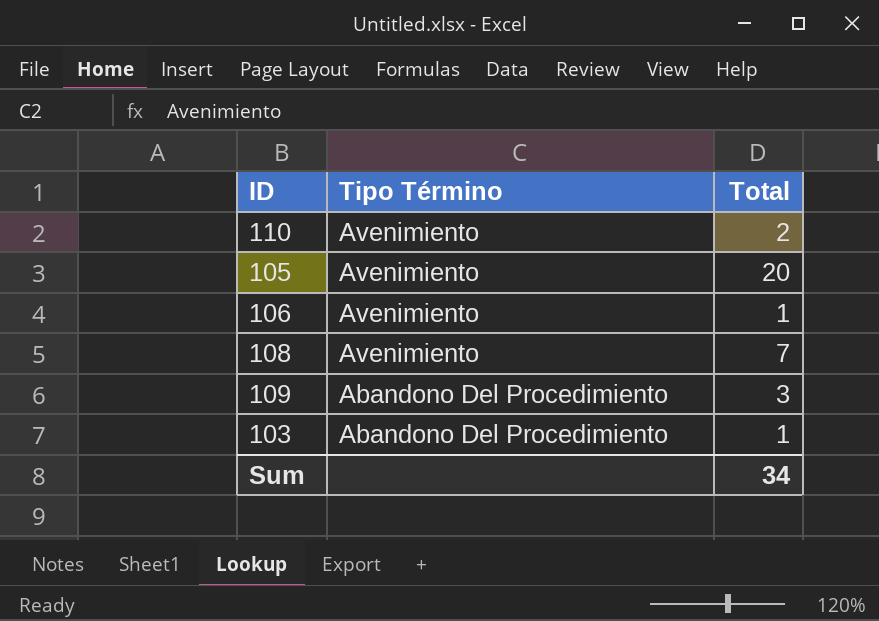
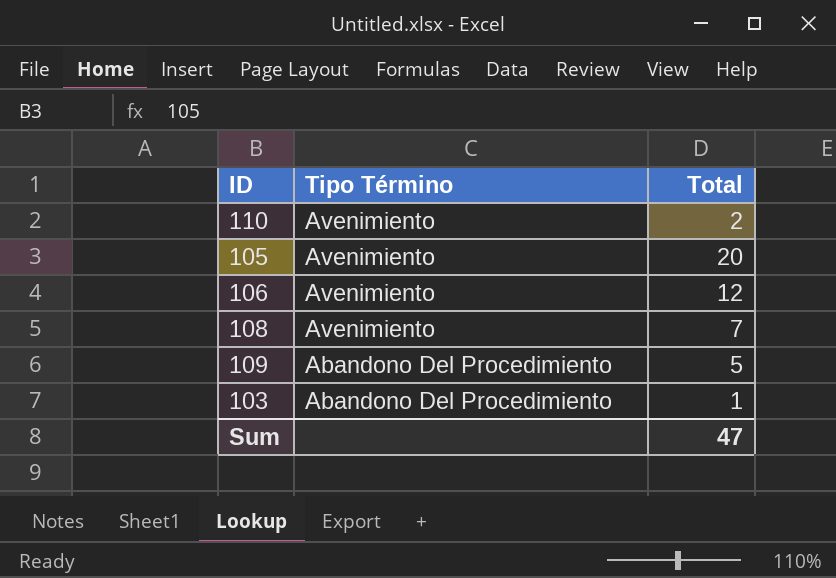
106 | Total: 1 -> 12
109 | Total: 3 -> 5
Sum | Total: 34 -> 47

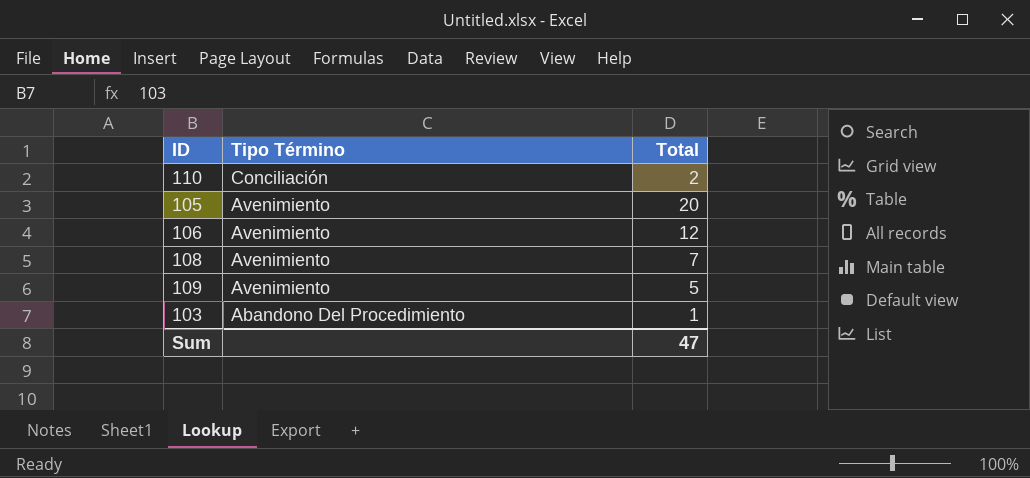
110 | Tipo Término: Avenimiento -> Conciliación
109 | Tipo Término: Abandono Del Procedimiento -> Avenimiento

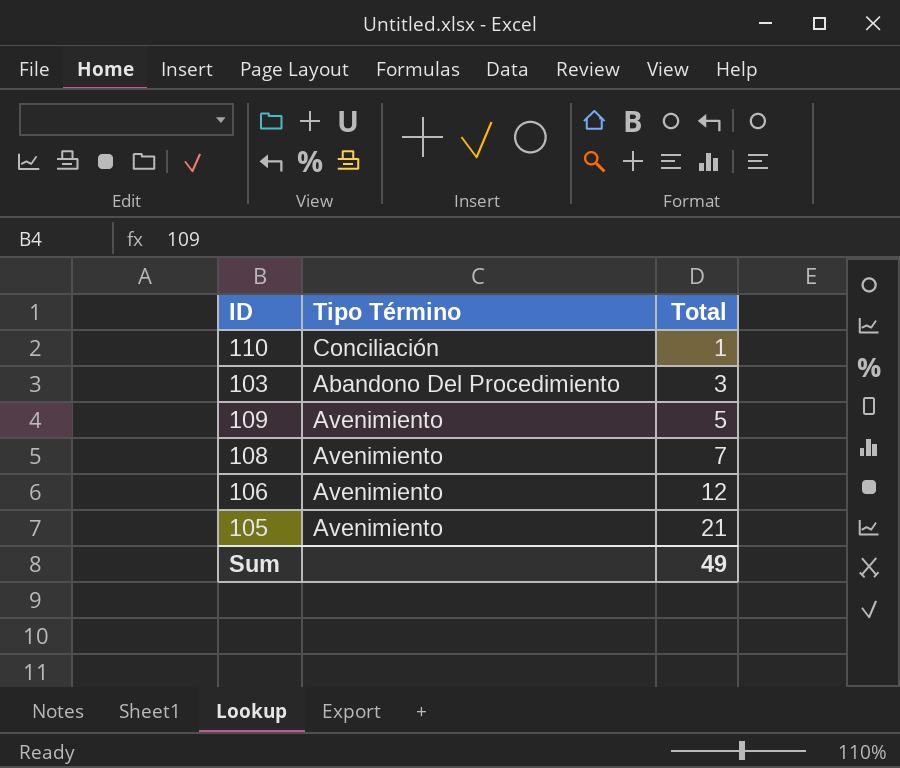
row order: Tipo Término descending -> Total ascending
110 | Total: 2 -> 1
103 | Total: 1 -> 3
105 | Total: 20 -> 21
Sum | Total: 47 -> 49

